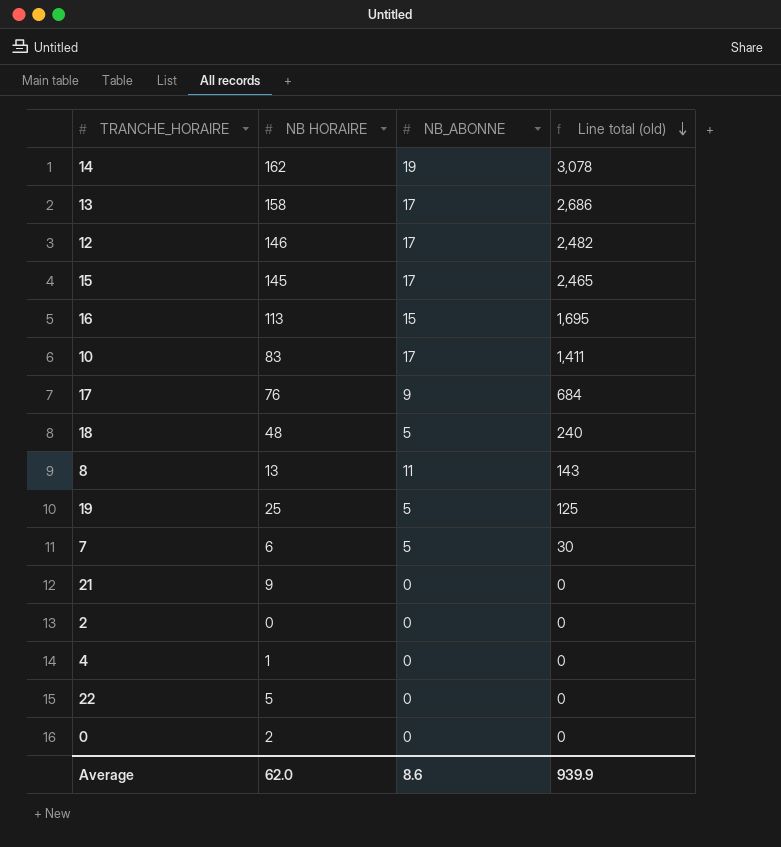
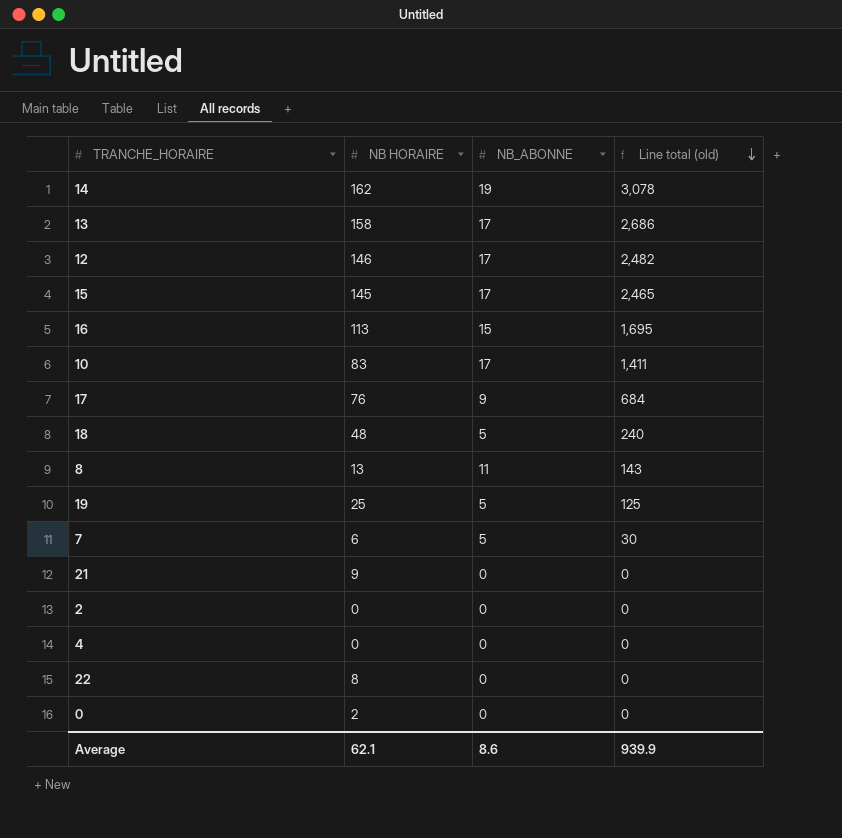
4 | NB HORAIRE: 1 -> 0
22 | NB HORAIRE: 5 -> 8
Average | NB HORAIRE: 62.0 -> 62.1

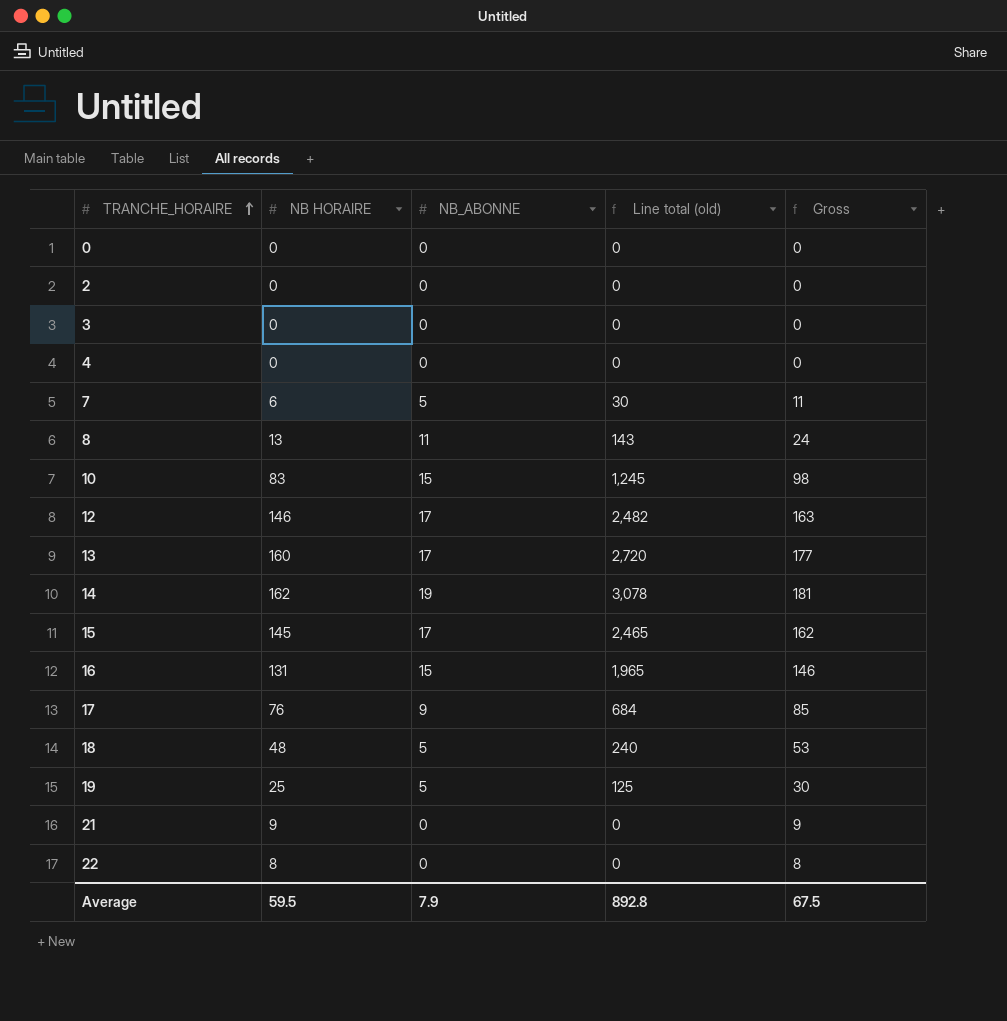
row order: Line total (old) descending -> TRANCHE_HORAIRE ascending
column Gross | formula: none -> [NB HORAIRE] + [NB_ABONNE]
0 | NB HORAIRE: 2 -> 0
row 3: none -> 0 | 0 | 0 | 0
10 | NB_ABONNE: 17 -> 15
10 | Line total (old): 1,411 -> 1,245
13 | NB HORAIRE: 158 -> 160
13 | Line total (old): 2,686 -> 2,720
16 | NB HORAIRE: 113 -> 131
16 | Line total (old): 1,695 -> 1,965
Average | NB HORAIRE: 62.1 -> 59.5
Average | NB_ABONNE: 8.6 -> 7.9
Average | Line total (old): 939.9 -> 892.8

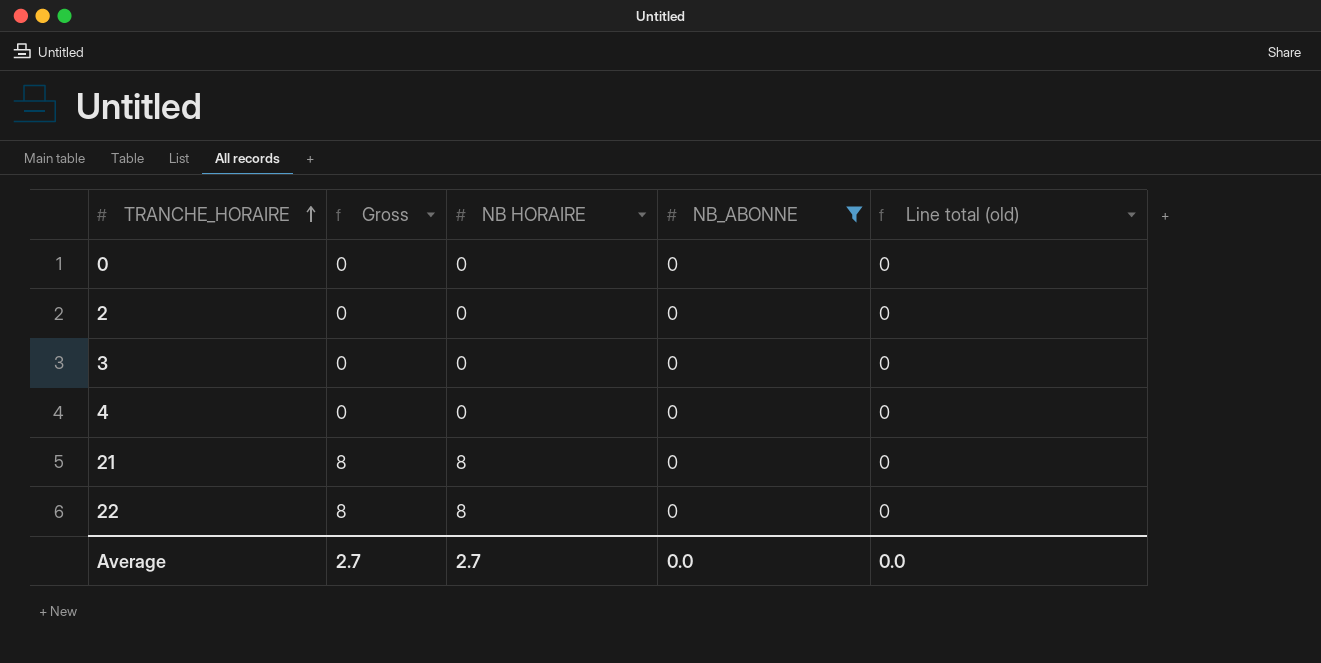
filter: none -> NB_ABONNE = 0
column Gross | position: 5 -> 2
21 | Gross: 9 -> 8
21 | NB HORAIRE: 9 -> 8
Average | Gross: 67.5 -> 2.7
Average | NB HORAIRE: 59.5 -> 2.7
Average | NB_ABONNE: 7.9 -> 0.0
Average | Line total (old): 892.8 -> 0.0

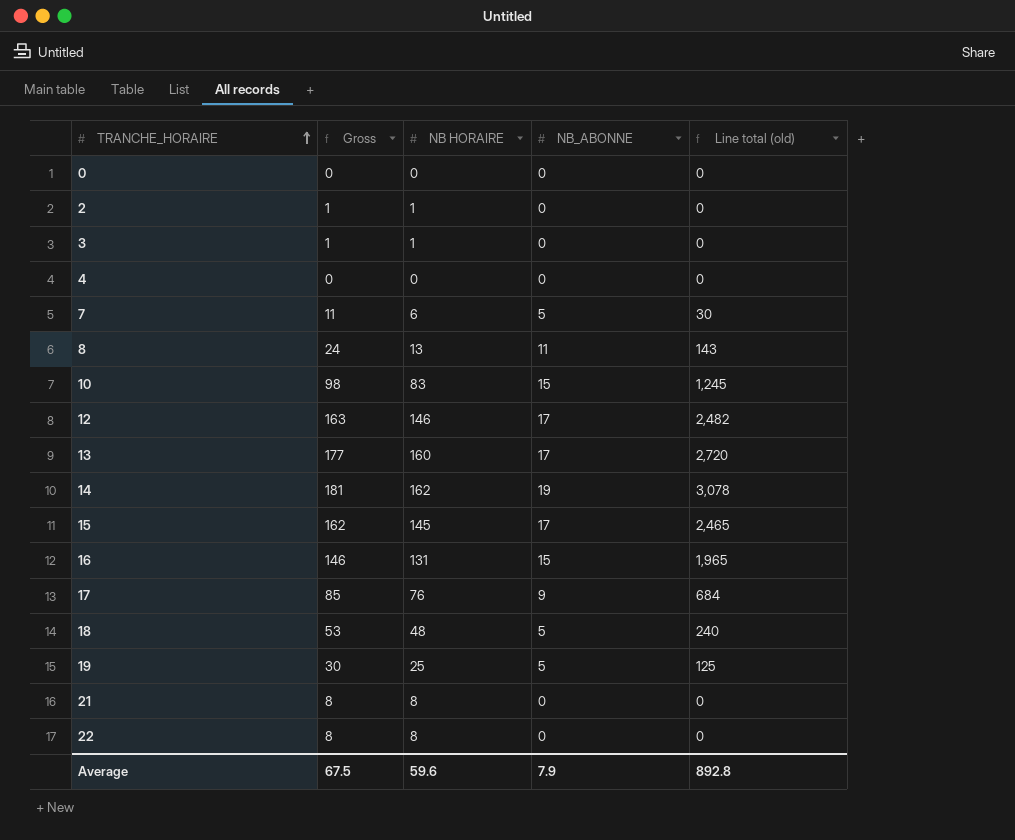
filter: NB_ABONNE = 0 -> none
2 | Gross: 0 -> 1
2 | NB HORAIRE: 0 -> 1
3 | Gross: 0 -> 1
3 | NB HORAIRE: 0 -> 1
Average | Gross: 2.7 -> 67.5
Average | NB HORAIRE: 2.7 -> 59.6
Average | NB_ABONNE: 0.0 -> 7.9
Average | Line total (old): 0.0 -> 892.8

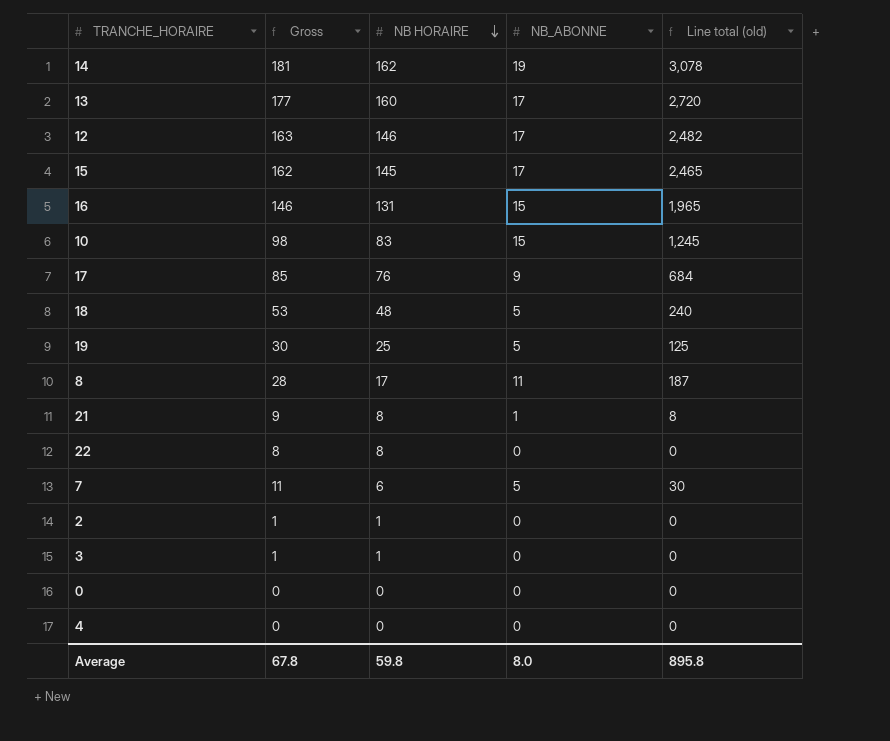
row order: TRANCHE_HORAIRE ascending -> NB HORAIRE descending
8 | Gross: 24 -> 28
8 | NB HORAIRE: 13 -> 17
8 | Line total (old): 143 -> 187
21 | Gross: 8 -> 9
21 | NB_ABONNE: 0 -> 1
21 | Line total (old): 0 -> 8
Average | Gross: 67.5 -> 67.8
Average | NB HORAIRE: 59.6 -> 59.8
Average | NB_ABONNE: 7.9 -> 8.0
Average | Line total (old): 892.8 -> 895.8

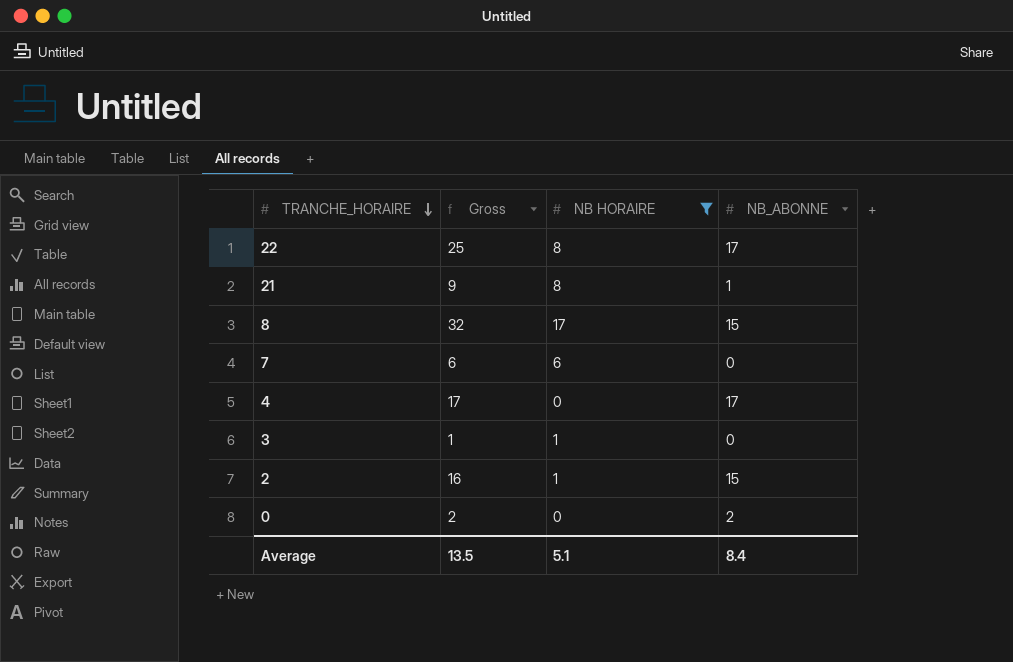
filter: none -> NB HORAIRE <= 17
row order: NB HORAIRE descending -> TRANCHE_HORAIRE descending
column Line total (old) | formula: [NB HORAIRE] * [NB_ABONNE] -> none
22 | Gross: 8 -> 25
22 | NB_ABONNE: 0 -> 17
8 | Gross: 28 -> 32
8 | NB_ABONNE: 11 -> 15
7 | Gross: 11 -> 6
7 | NB_ABONNE: 5 -> 0
4 | Gross: 0 -> 17
4 | NB_ABONNE: 0 -> 17
2 | Gross: 1 -> 16
2 | NB_ABONNE: 0 -> 15
0 | Gross: 0 -> 2
0 | NB_ABONNE: 0 -> 2
Average | Gross: 67.8 -> 13.5
Average | NB HORAIRE: 59.8 -> 5.1
Average | NB_ABONNE: 8.0 -> 8.4

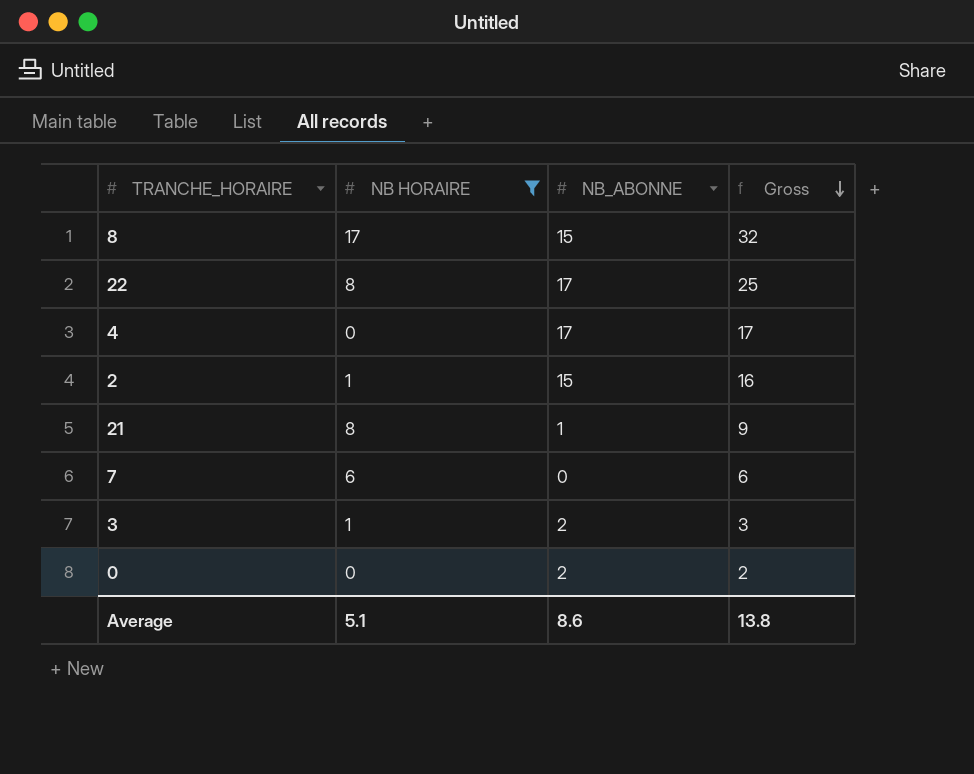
row order: TRANCHE_HORAIRE descending -> Gross descending
column Gross | position: 2 -> 4
3 | NB_ABONNE: 0 -> 2
3 | Gross: 1 -> 3
Average | NB_ABONNE: 8.4 -> 8.6
Average | Gross: 13.5 -> 13.8

